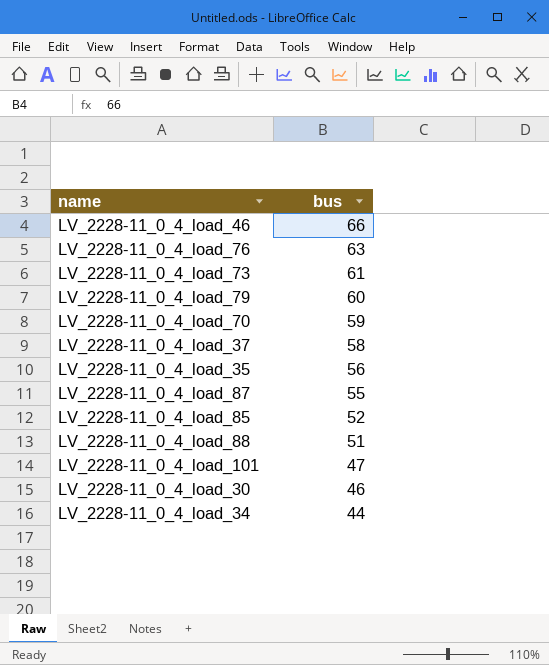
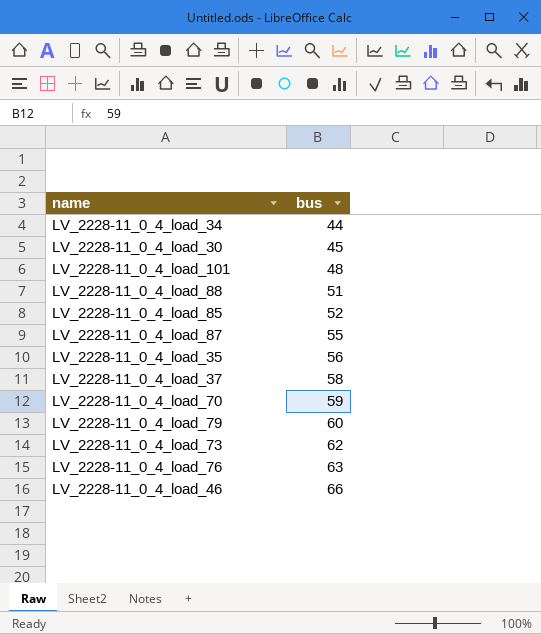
row order: bus descending -> bus ascending
LV_2228-11_0_4_load_30 | bus: 46 -> 45
LV_2228-11_0_4_load_101 | bus: 47 -> 48
LV_2228-11_0_4_load_73 | bus: 61 -> 62

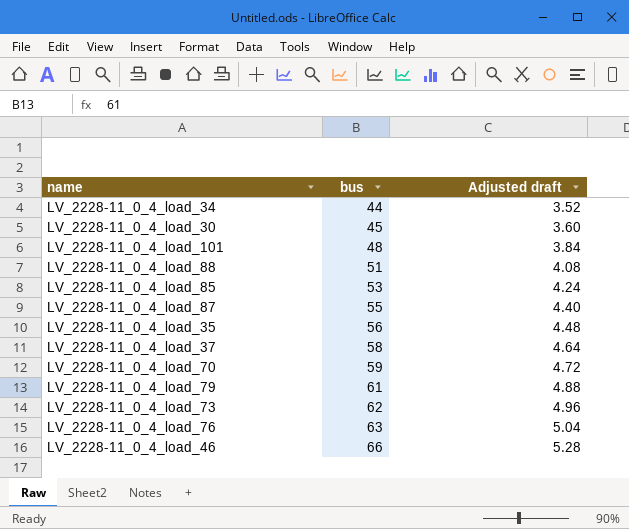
column Adjusted draft | formula: none -> [bus] * 0.08
LV_2228-11_0_4_load_85 | bus: 52 -> 53
LV_2228-11_0_4_load_79 | bus: 60 -> 61

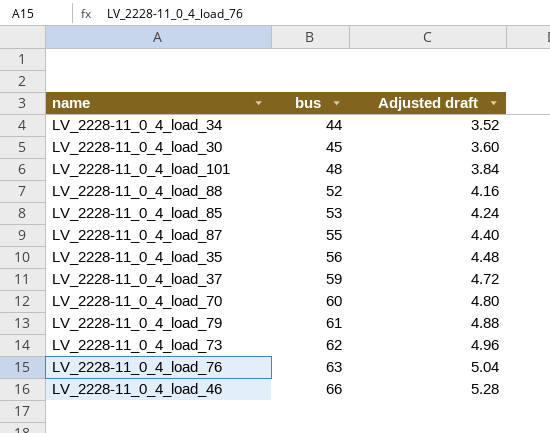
LV_2228-11_0_4_load_88 | bus: 51 -> 52
LV_2228-11_0_4_load_88 | Adjusted draft: 4.08 -> 4.16
LV_2228-11_0_4_load_37 | bus: 58 -> 59
LV_2228-11_0_4_load_37 | Adjusted draft: 4.64 -> 4.72
LV_2228-11_0_4_load_70 | bus: 59 -> 60
LV_2228-11_0_4_load_70 | Adjusted draft: 4.72 -> 4.80

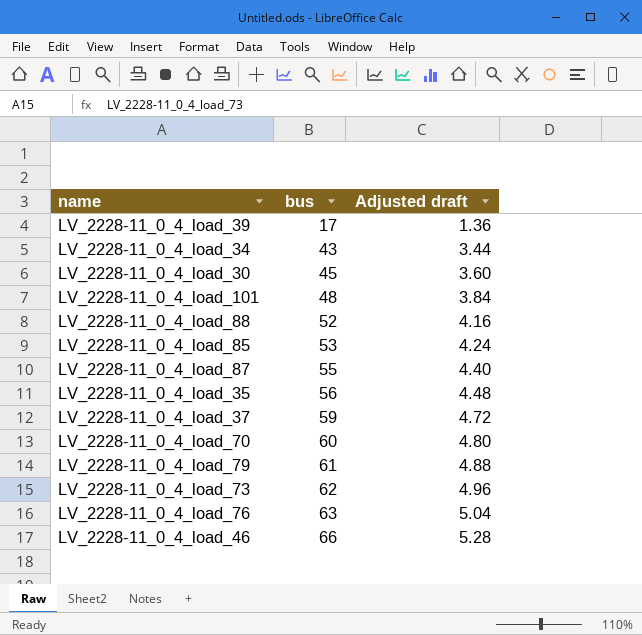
row LV_2228-11_0_4_load_39: none -> 17 | 1.36
LV_2228-11_0_4_load_34 | bus: 44 -> 43
LV_2228-11_0_4_load_34 | Adjusted draft: 3.52 -> 3.44

